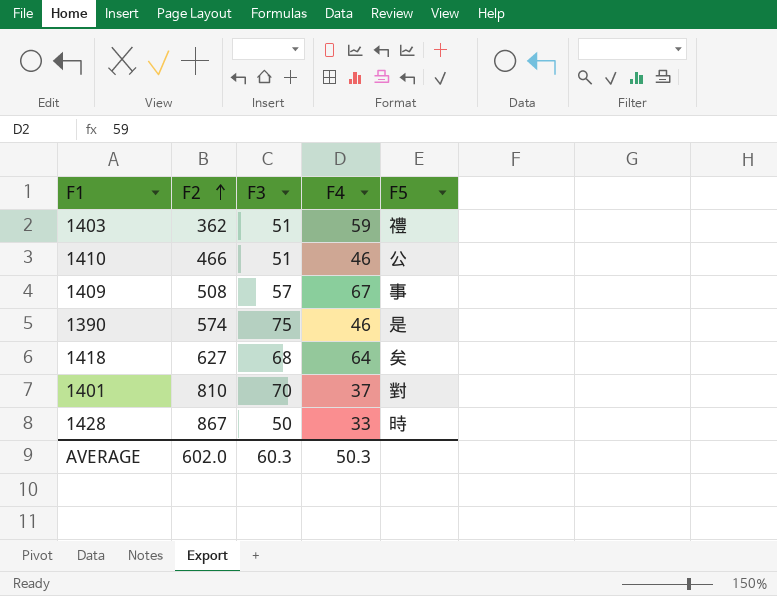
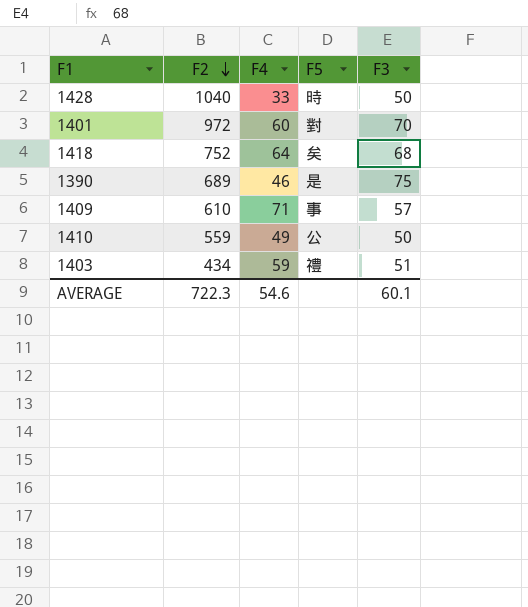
row order: F2 ascending -> F2 descending
column F3 | position: 3 -> 5
1428 | F2: 867 -> 1040
1401 | F2: 810 -> 972
1401 | F4: 37 -> 60
1418 | F2: 627 -> 752
1390 | F2: 574 -> 689
1409 | F2: 508 -> 610
1409 | F4: 67 -> 71
1410 | F2: 466 -> 559
1410 | F4: 46 -> 49
1410 | F3: 51 -> 50
1403 | F2: 362 -> 434
AVERAGE | F2: 602.0 -> 722.3
AVERAGE | F4: 50.3 -> 54.6
AVERAGE | F3: 60.3 -> 60.1

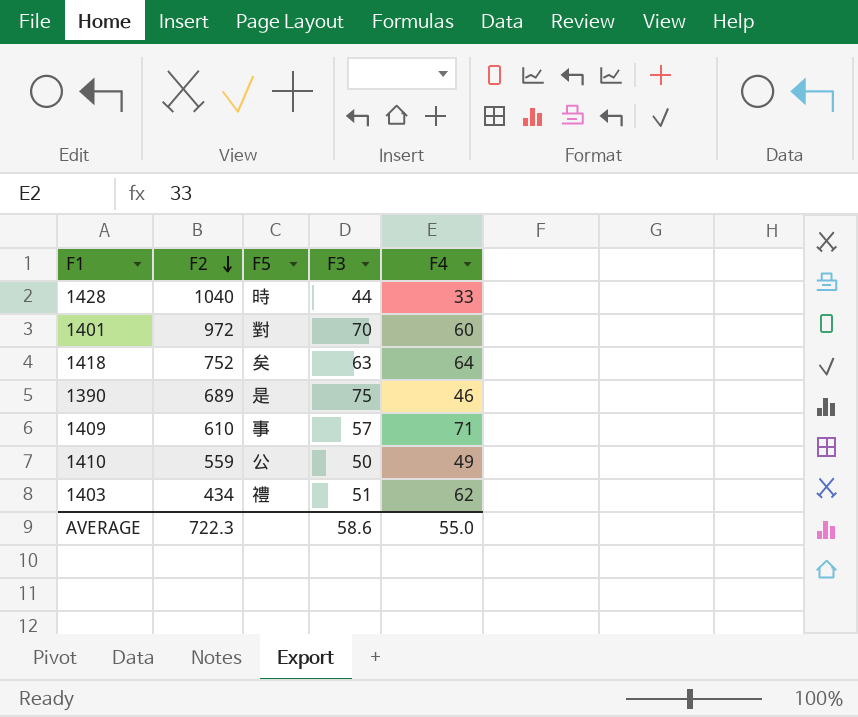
column F4 | position: 3 -> 5
1428 | F3: 50 -> 44
1418 | F3: 68 -> 63
1403 | F4: 59 -> 62
AVERAGE | F3: 60.1 -> 58.6
AVERAGE | F4: 54.6 -> 55.0

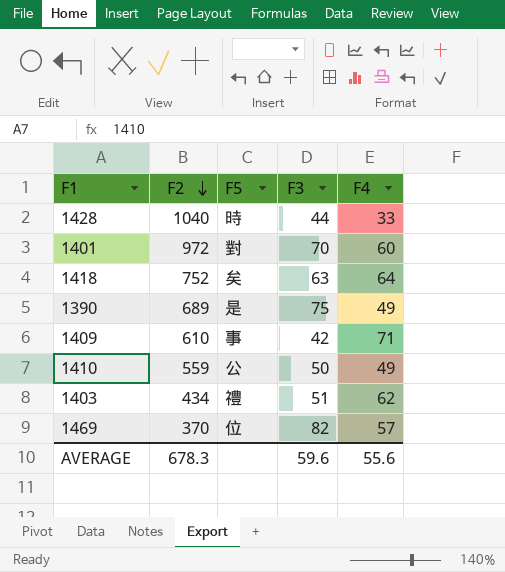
1390 | F4: 46 -> 49
1409 | F3: 57 -> 42
row 1469: none -> 370 | 位 | 82 | 57
AVERAGE | F2: 722.3 -> 678.3
AVERAGE | F3: 58.6 -> 59.6
AVERAGE | F4: 55.0 -> 55.6

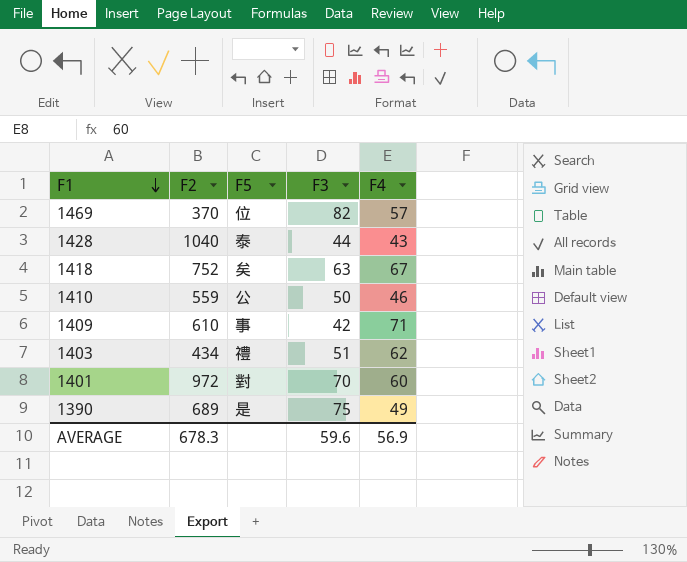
row order: F2 descending -> F1 descending
1428 | F5: 時 -> 泰
1428 | F4: 33 -> 43
1418 | F4: 64 -> 67
1410 | F4: 49 -> 46
AVERAGE | F4: 55.6 -> 56.9

